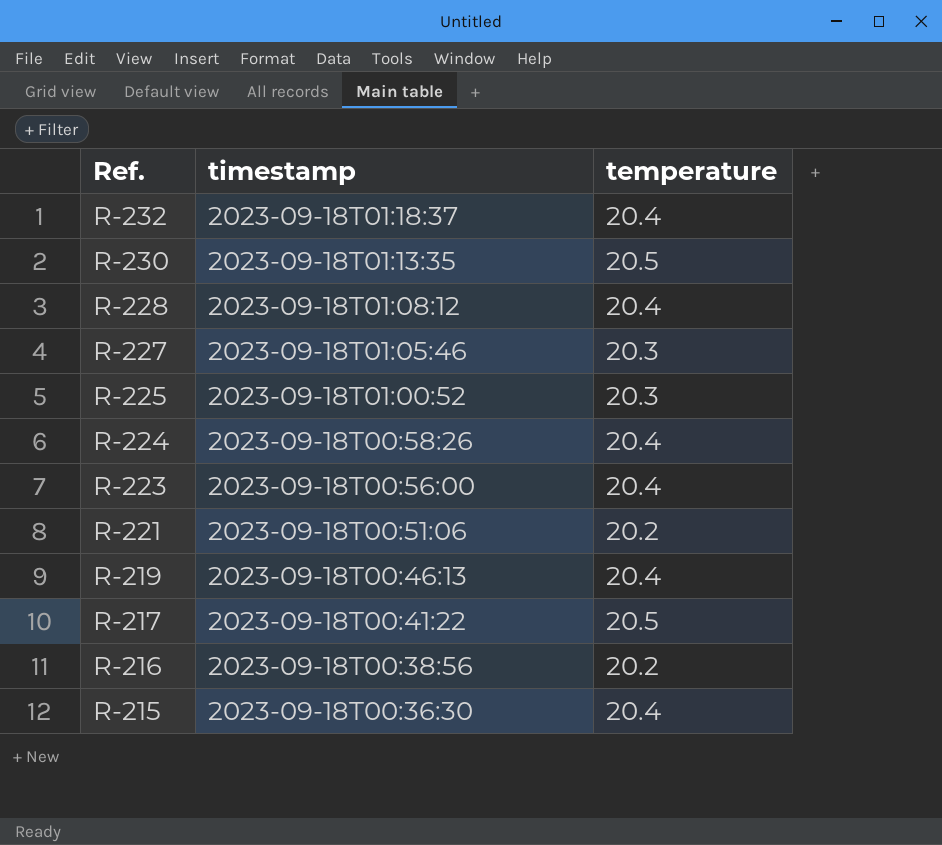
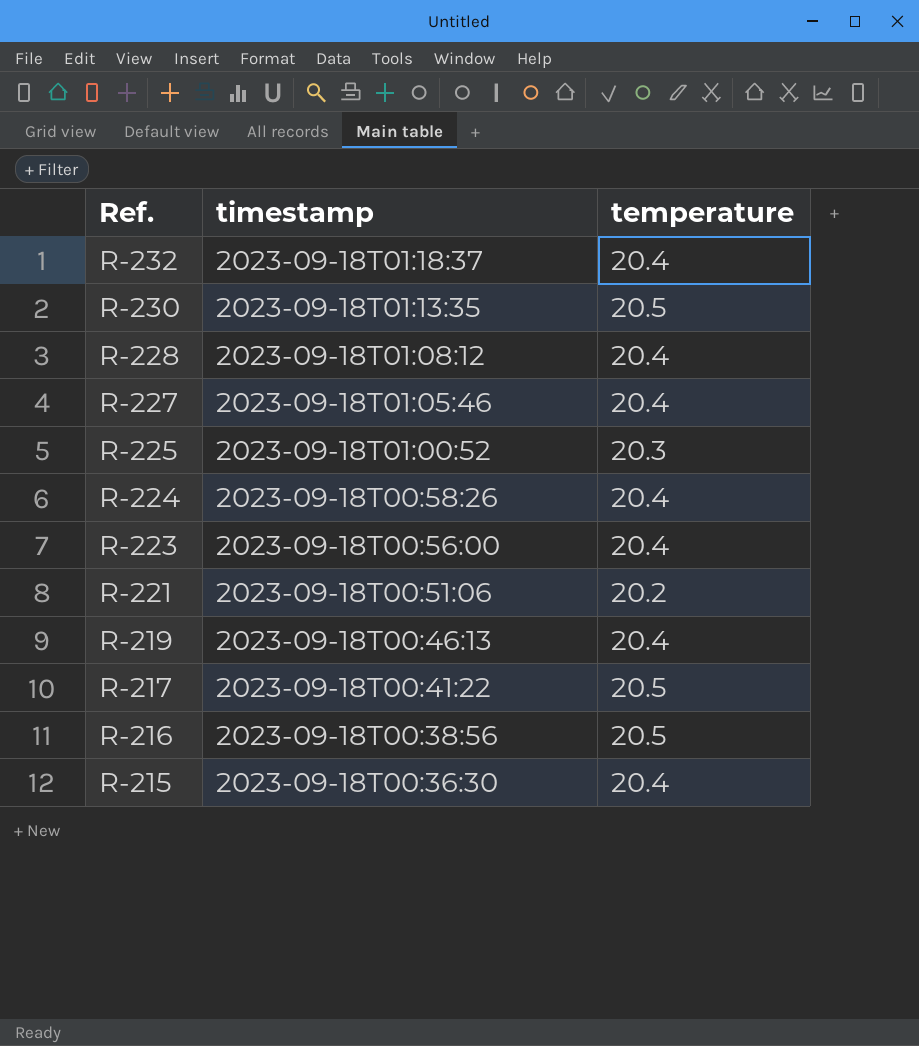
R-227 | temperature: 20.3 -> 20.4
R-216 | temperature: 20.2 -> 20.5

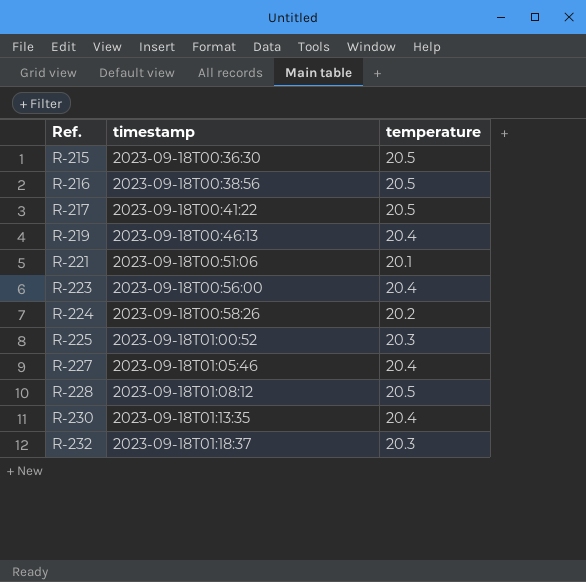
row order: Ref. descending -> Ref. ascending
R-215 | temperature: 20.4 -> 20.5
R-221 | temperature: 20.2 -> 20.1
R-224 | temperature: 20.4 -> 20.2
R-228 | temperature: 20.4 -> 20.5
R-230 | temperature: 20.5 -> 20.4
R-232 | temperature: 20.4 -> 20.3

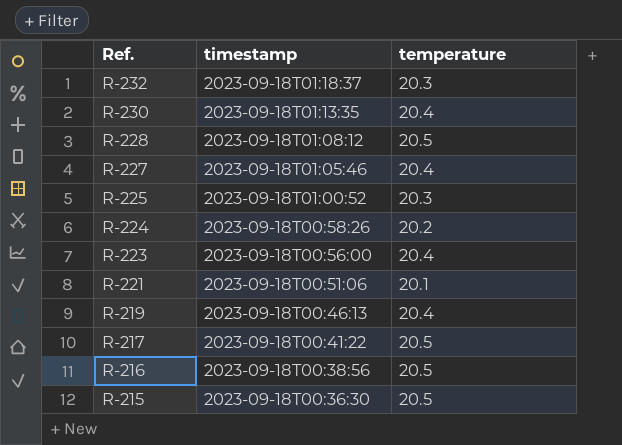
row order: Ref. ascending -> Ref. descending

